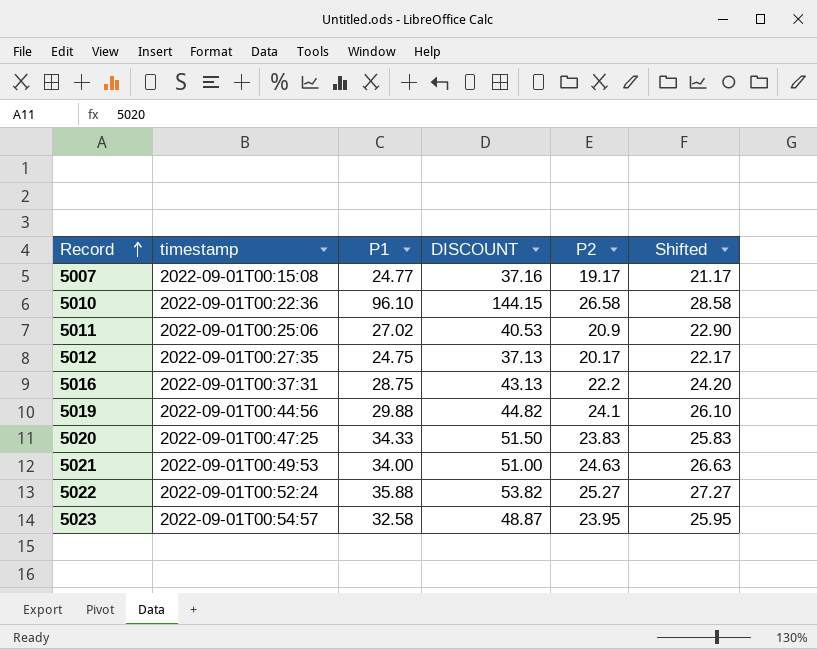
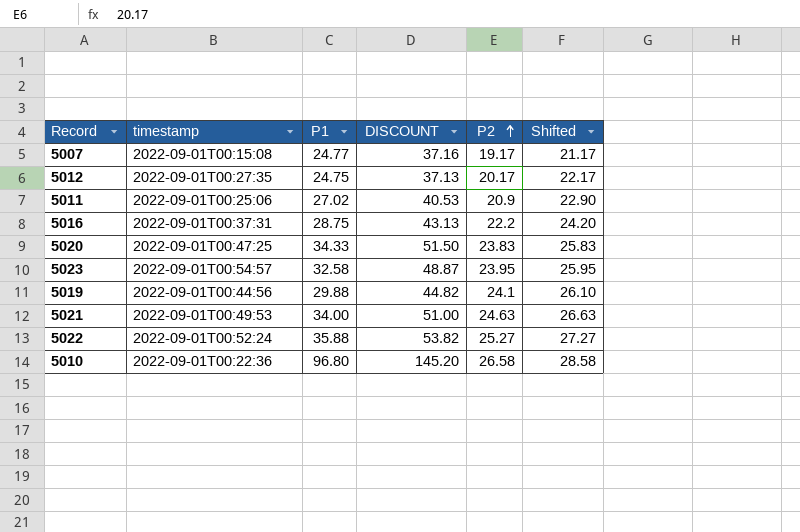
row order: Record ascending -> P2 ascending
5010 | P1: 96.10 -> 96.80
5010 | DISCOUNT: 144.15 -> 145.20

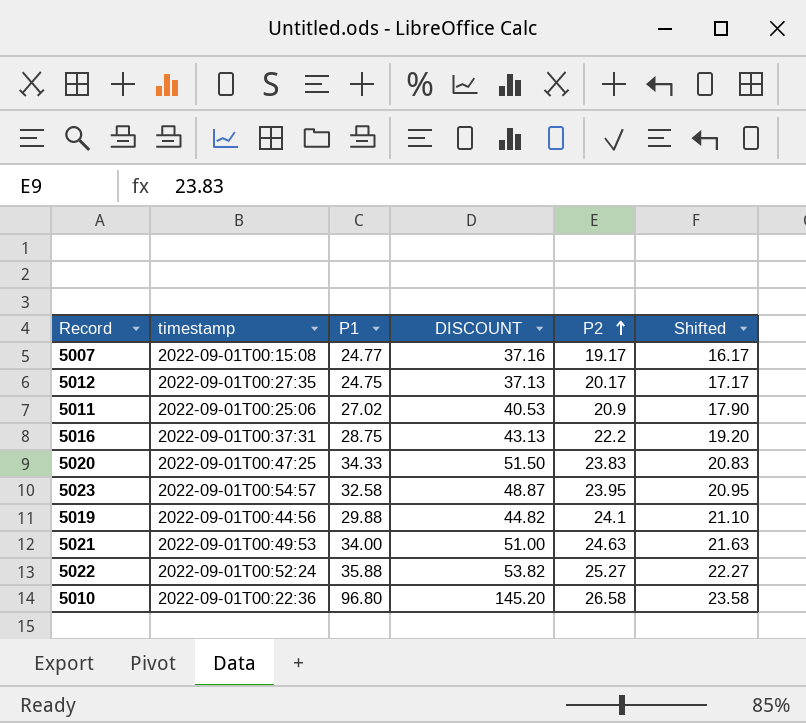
column Shifted | formula: [P2] + 2 -> [P2] - 3

